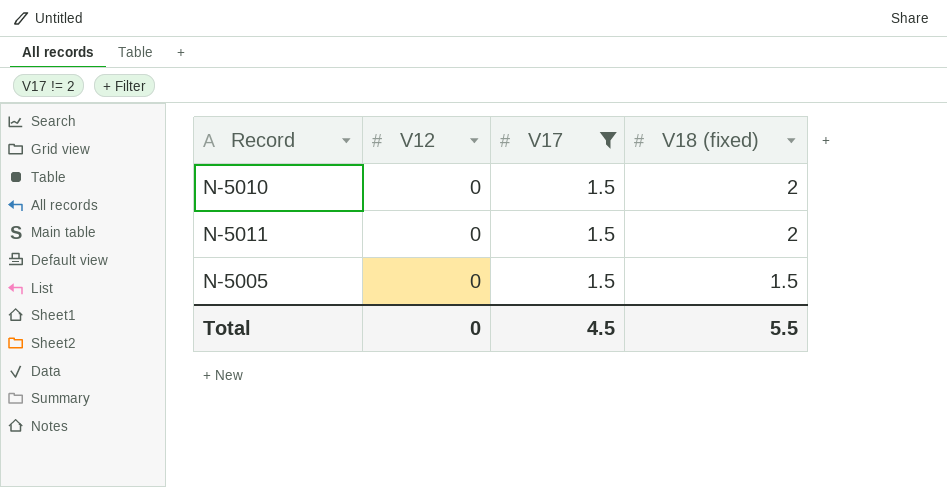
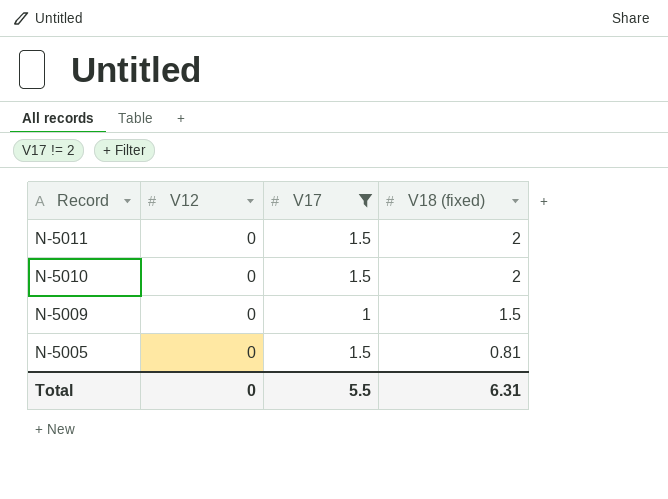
row order: V18 (fixed) descending -> Record descending
row N-5009: none -> 0 | 1 | 1.5
N-5005 | V18 (fixed): 1.5 -> 0.81
Total | V17: 4.5 -> 5.5
Total | V18 (fixed): 5.5 -> 6.31

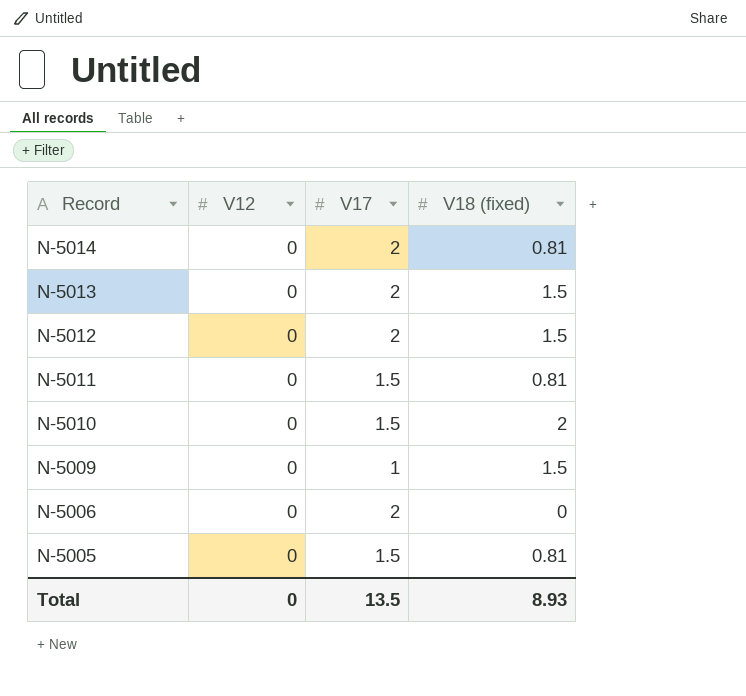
filter: V17 != 2 -> none
N-5011 | V18 (fixed): 2 -> 0.81
Total | V17: 5.5 -> 13.5
Total | V18 (fixed): 6.31 -> 8.93

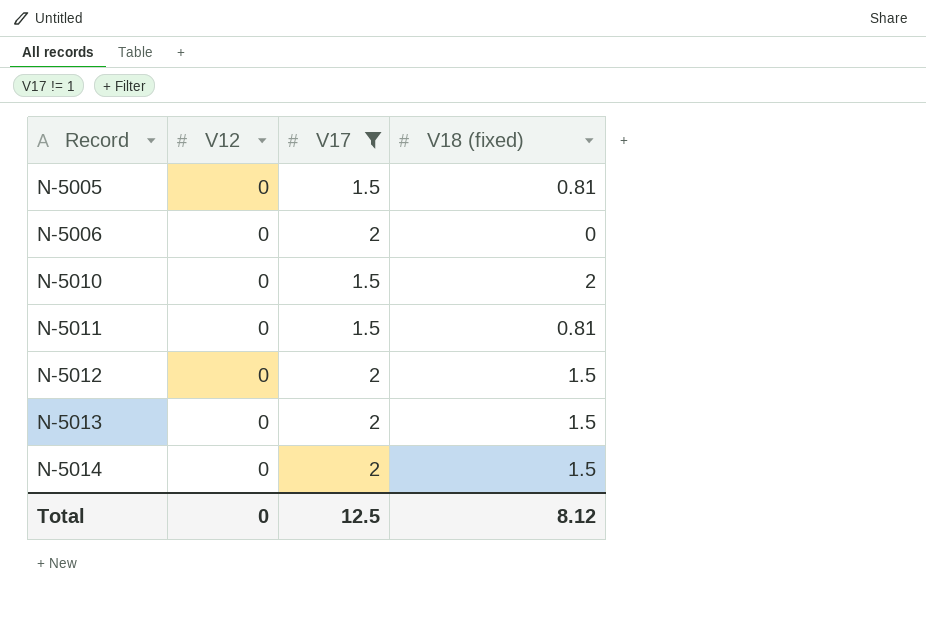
filter: none -> V17 != 1
row order: Record descending -> Record ascending
N-5014 | V18 (fixed): 0.81 -> 1.5
Total | V17: 13.5 -> 12.5
Total | V18 (fixed): 8.93 -> 8.12

